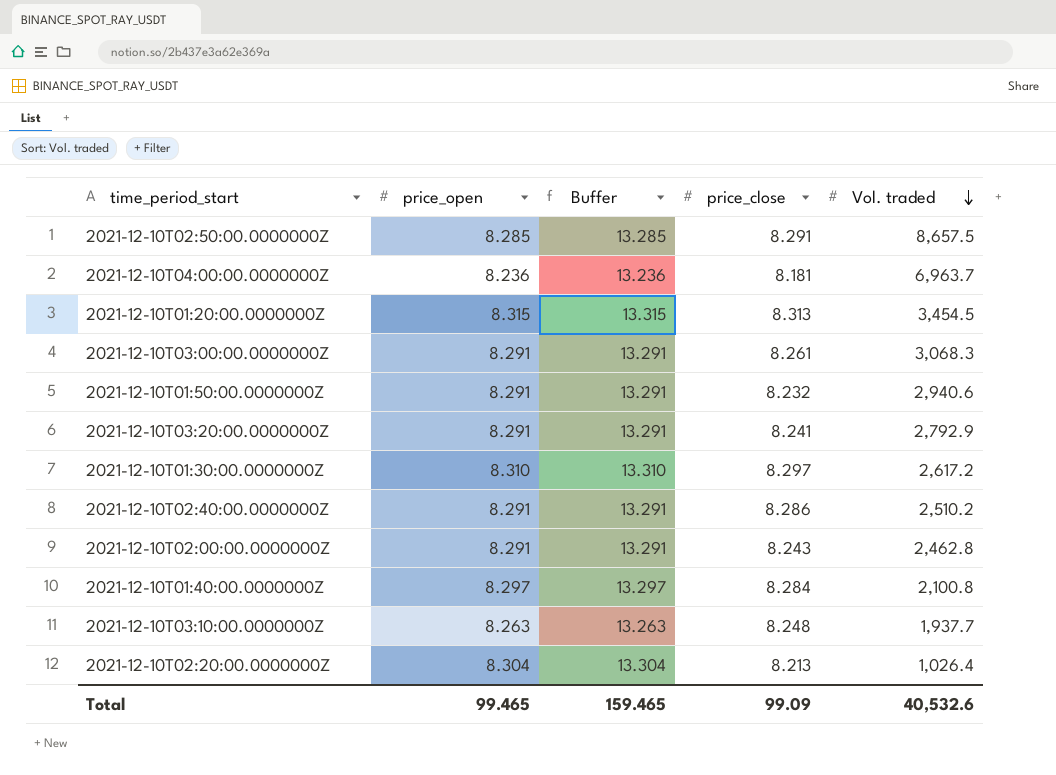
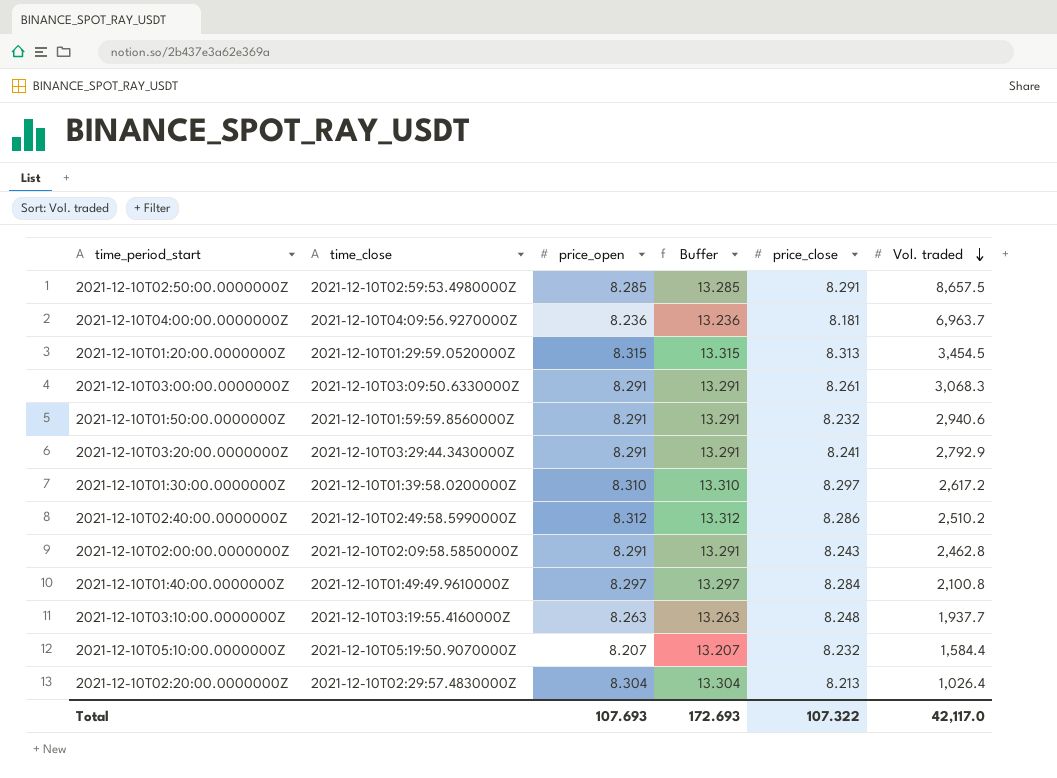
column time_close | position: none -> 2
2021-12-10T02:40:00.0000000Z | price_open: 8.291 -> 8.312
2021-12-10T02:40:00.0000000Z | Buffer: 13.291 -> 13.312
row 2021-12-10T05:10:00.0000000Z: none -> 2021-12-10T05:19:50.9070000Z | 8.207 | 13.207 | 8.232 | 1,584.4
Total | price_open: 99.465 -> 107.693
Total | Buffer: 159.465 -> 172.693
Total | price_close: 99.09 -> 107.322
Total | Vol. traded: 40,532.6 -> 42,117.0

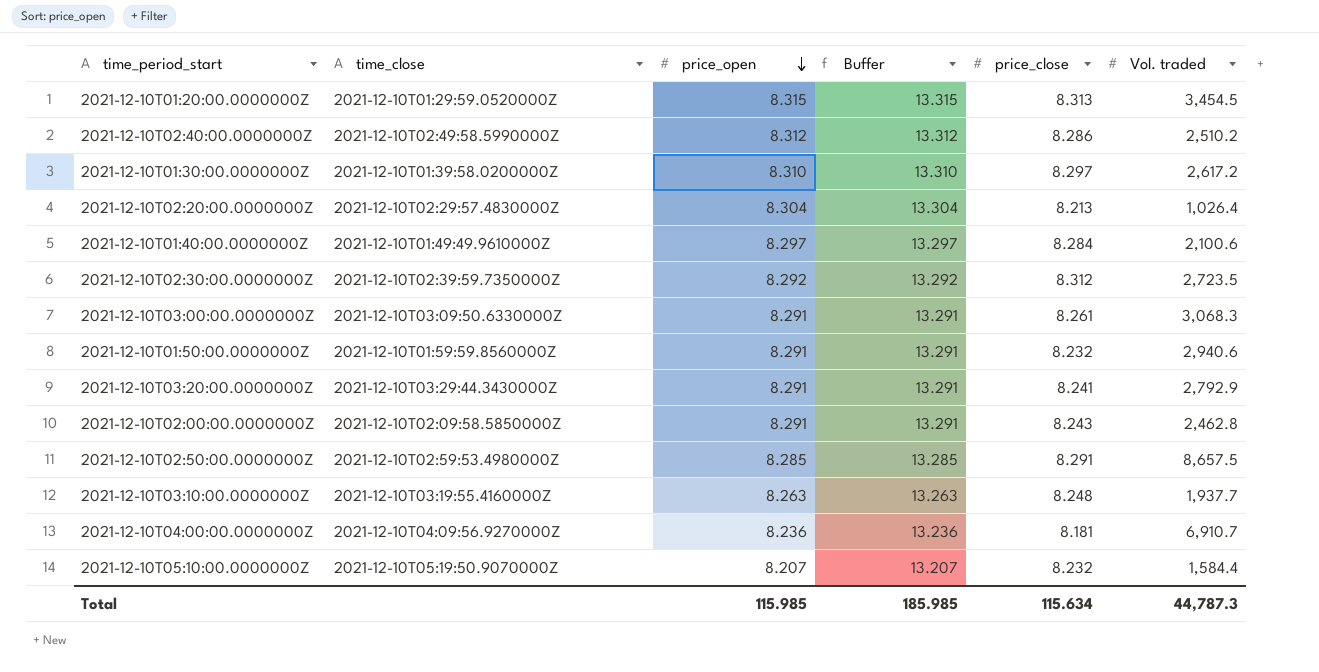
row order: Vol. traded descending -> price_open descending
2021-12-10T01:40:00.0000000Z | Vol. traded: 2,100.8 -> 2,100.6
row 2021-12-10T02:30:00.0000000Z: none -> 2021-12-10T02:39:59.7350000Z | 8.292 | 13.292 | 8.312 | 2,723.5
2021-12-10T04:00:00.0000000Z | Vol. traded: 6,963.7 -> 6,910.7
Total | price_open: 107.693 -> 115.985
Total | Buffer: 172.693 -> 185.985
Total | price_close: 107.322 -> 115.634
Total | Vol. traded: 42,117.0 -> 44,787.3

